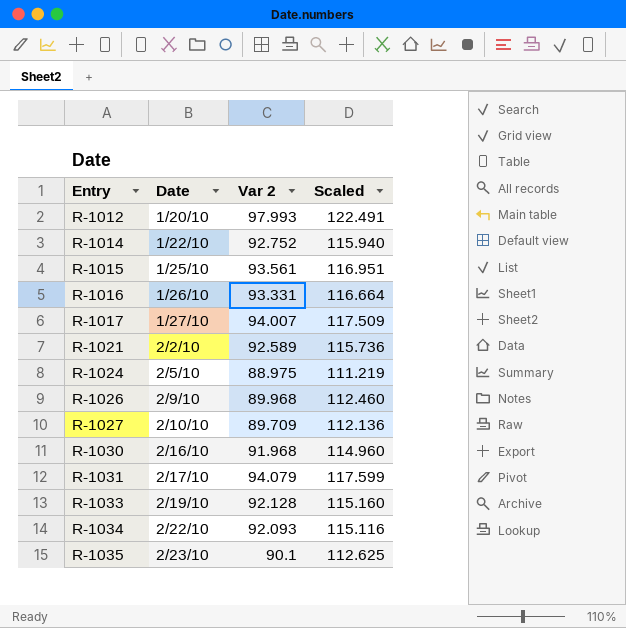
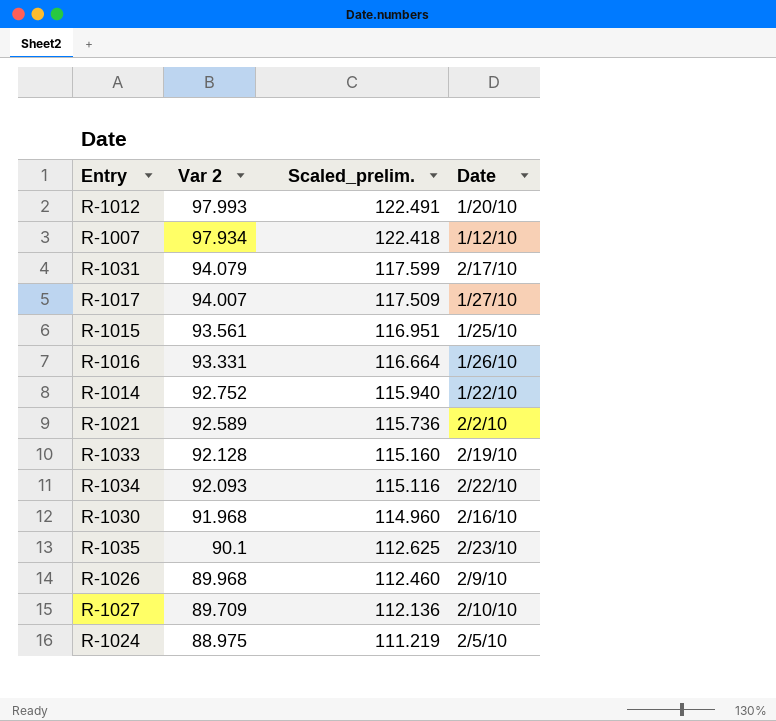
row order: Entry ascending -> Var 2 descending
column name: Scaled -> Scaled_prelim.
column Date | position: 2 -> 4
row R-1007: none -> 97.934 | 122.418 | 1/12/10

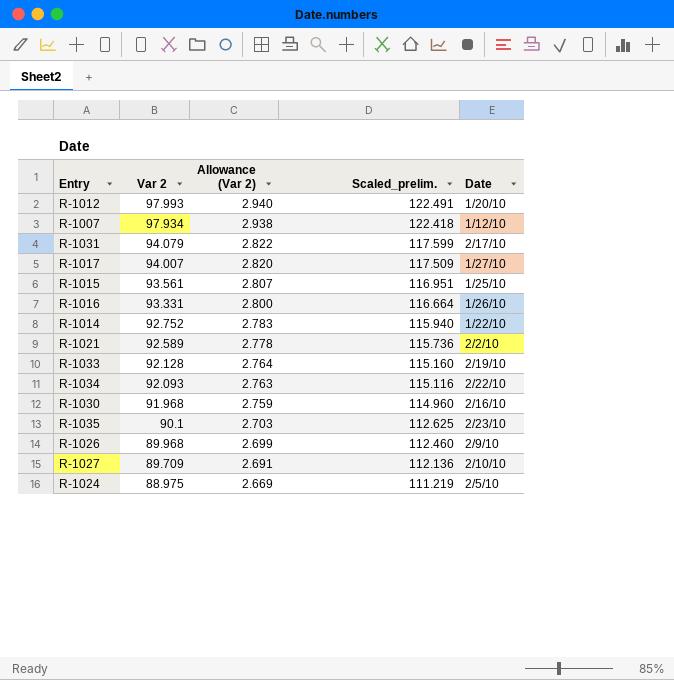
column Allowance (Var 2) | formula: none -> [Var 2] * 0.03

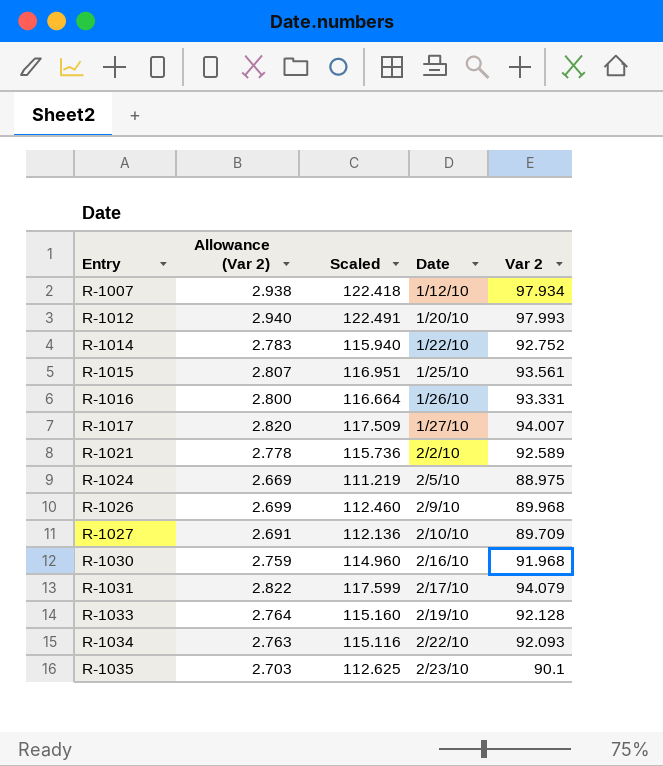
row order: Var 2 descending -> Entry ascending
column name: Scaled_prelim. -> Scaled
column Var 2 | position: 2 -> 5

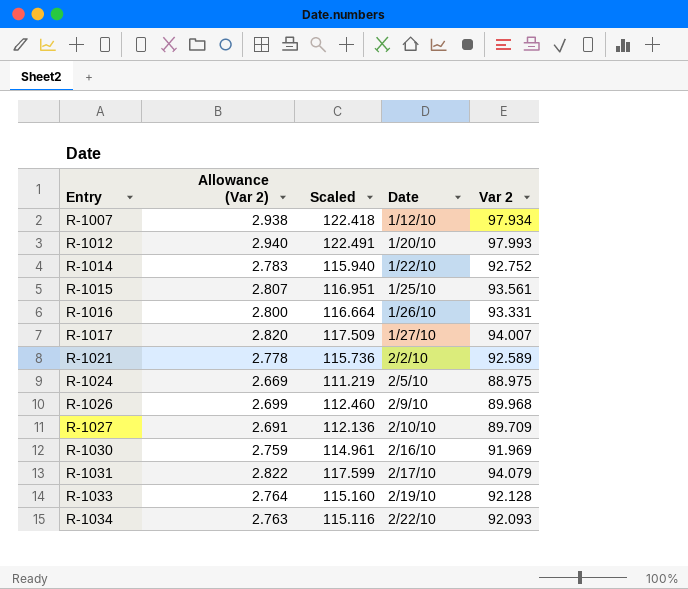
row R-1035: 2.703 | 112.625 | 2/23/10 | 90.1 -> none
R-1030 | Scaled: 114.960 -> 114.961
R-1030 | Var 2: 91.968 -> 91.969

